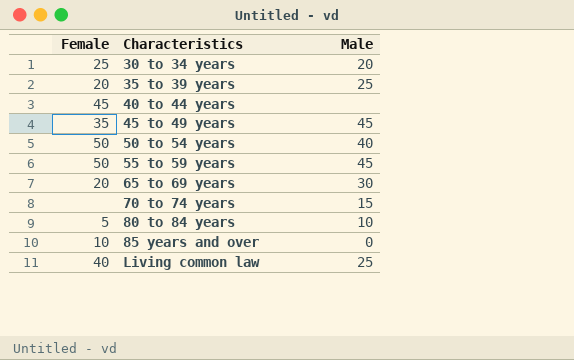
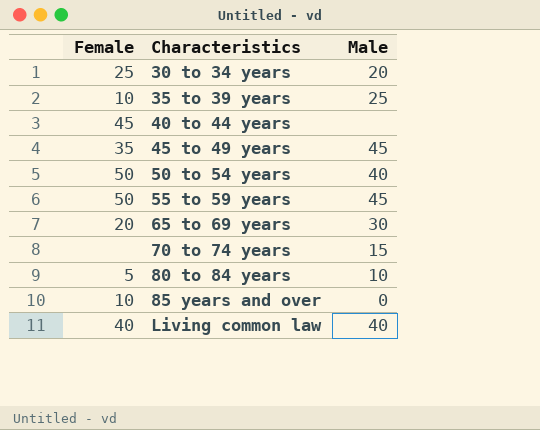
35 to 39 years | Female: 20 -> 10
Living common law | Male: 25 -> 40

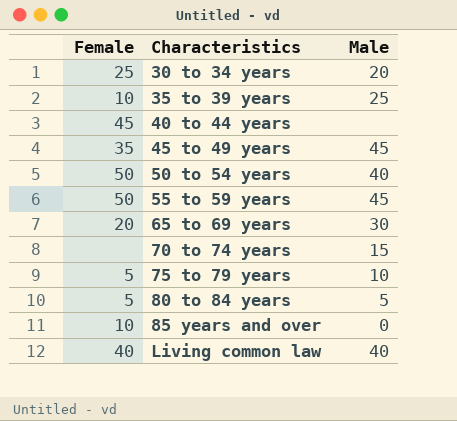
row 75 to 79 years: none -> 5 | 10
80 to 84 years | Male: 10 -> 5

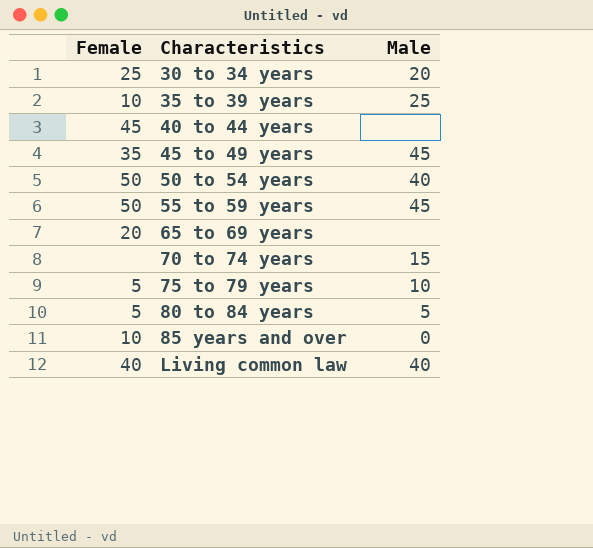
65 to 69 years | Male: 30 -> none

